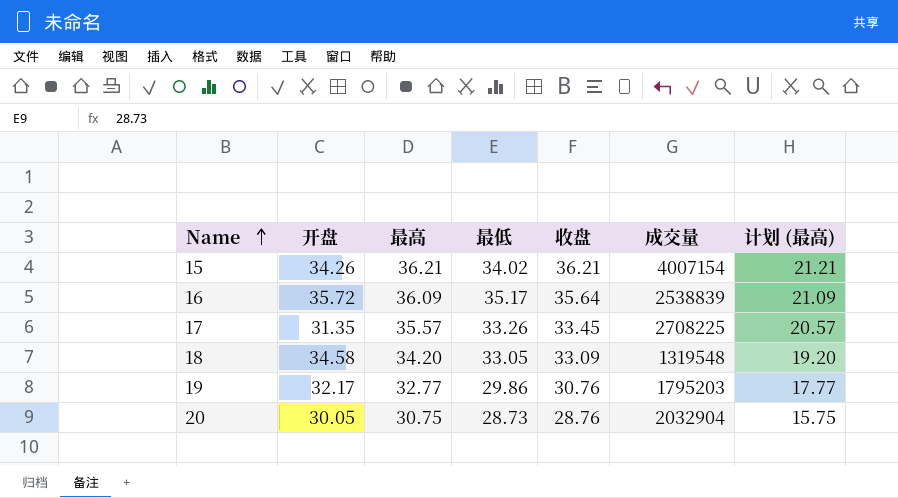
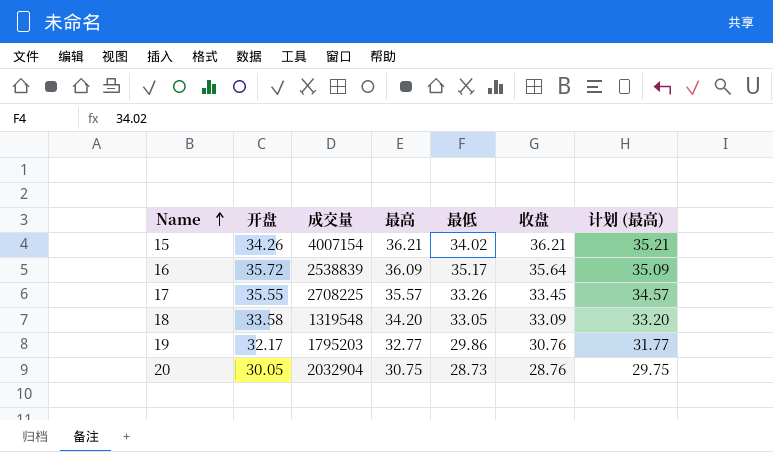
column 成交量 | position: 6 -> 3
column 计划 (最高) | formula: [最高] - 15 -> [最高] - 1
17 | 开盘: 31.35 -> 35.55
18 | 开盘: 34.58 -> 33.58

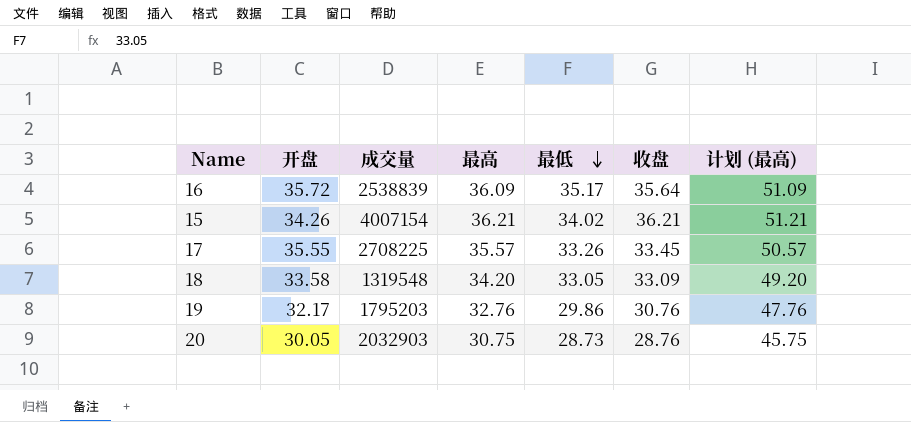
row order: Name ascending -> 最低 descending
column 计划 (最高) | formula: [最高] - 1 -> [最高] + 15
19 | 最高: 32.77 -> 32.76
20 | 成交量: 2032904 -> 2032903

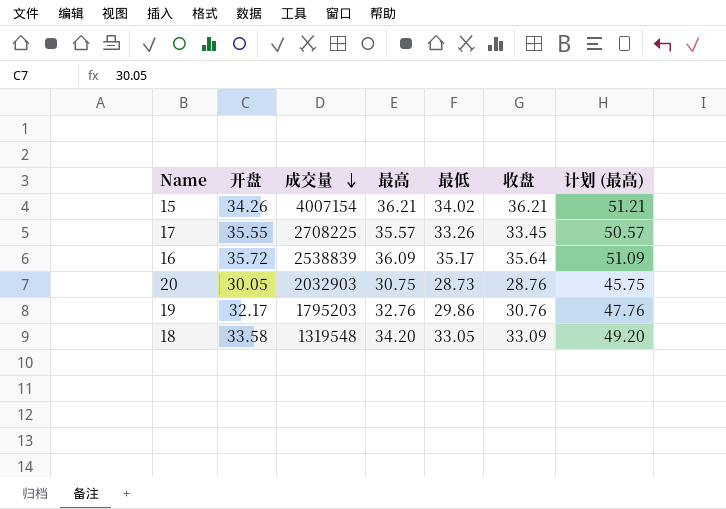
row order: 最低 descending -> 成交量 descending

